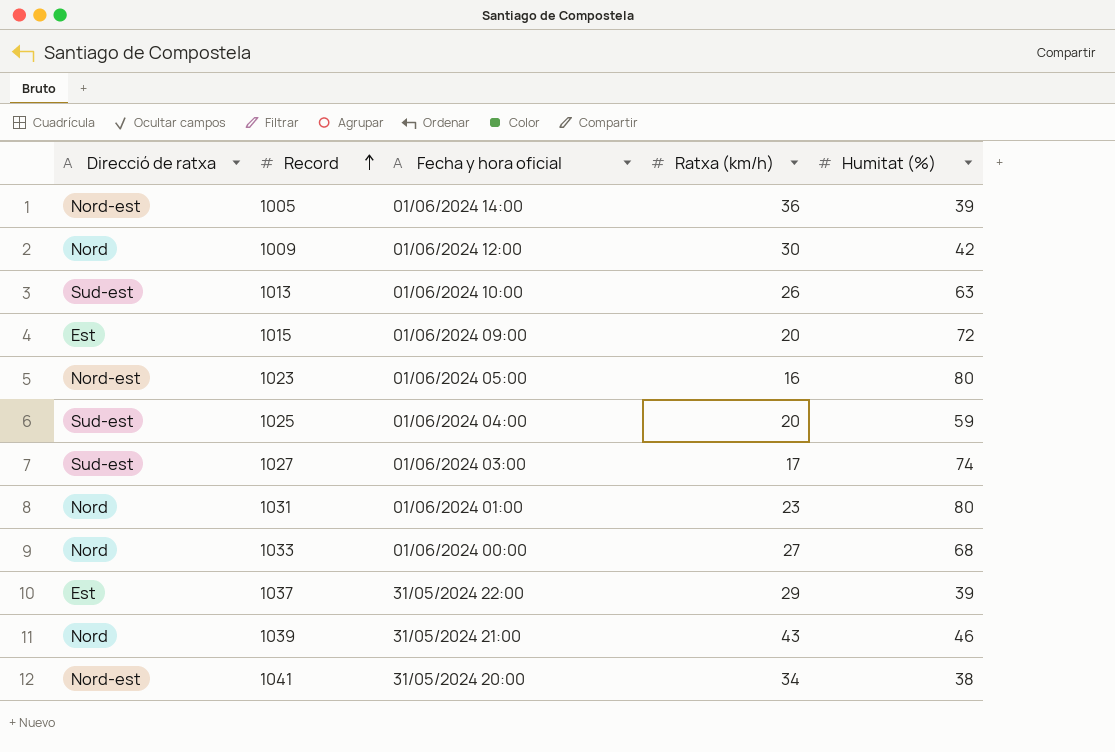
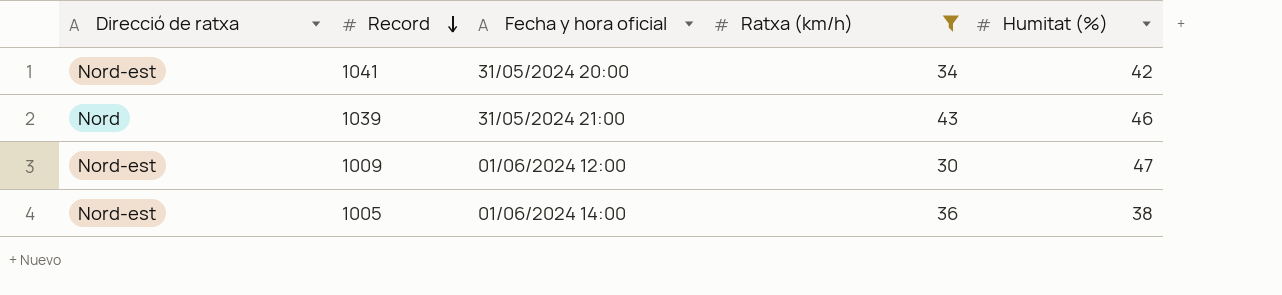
filter: none -> Ratxa (km/h) >= 30
row order: Record ascending -> Record descending
1041 | Humitat (%): 38 -> 42
1009 | Direcció de ratxa: Nord -> Nord-est
1009 | Humitat (%): 42 -> 47
1005 | Humitat (%): 39 -> 38

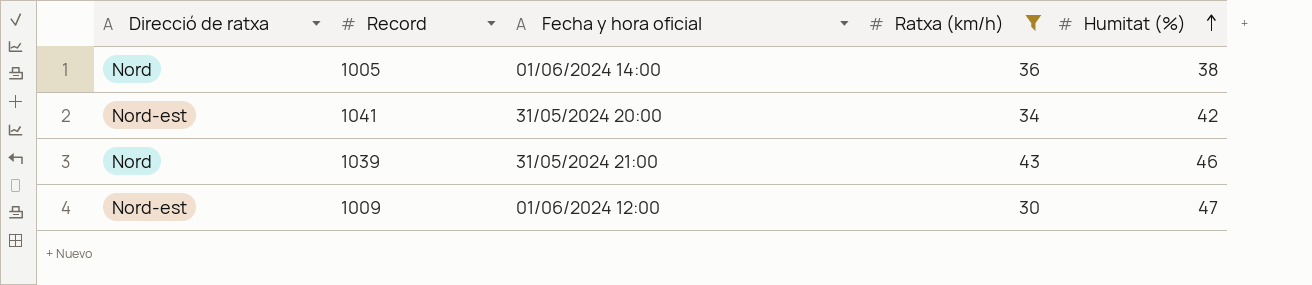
row order: Record descending -> Humitat (%) ascending
1005 | Direcció de ratxa: Nord-est -> Nord

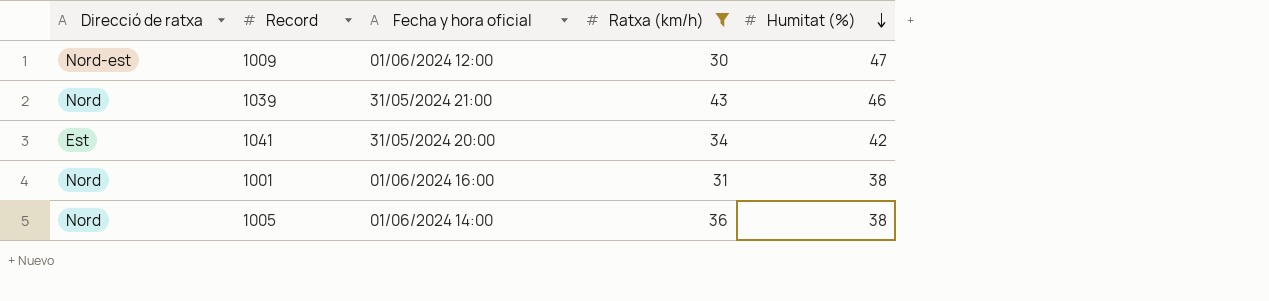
row order: Humitat (%) ascending -> Humitat (%) descending
1041 | Direcció de ratxa: Nord-est -> Est
row 1001: none -> Nord | 01/06/2024 16:00 | 31 | 38

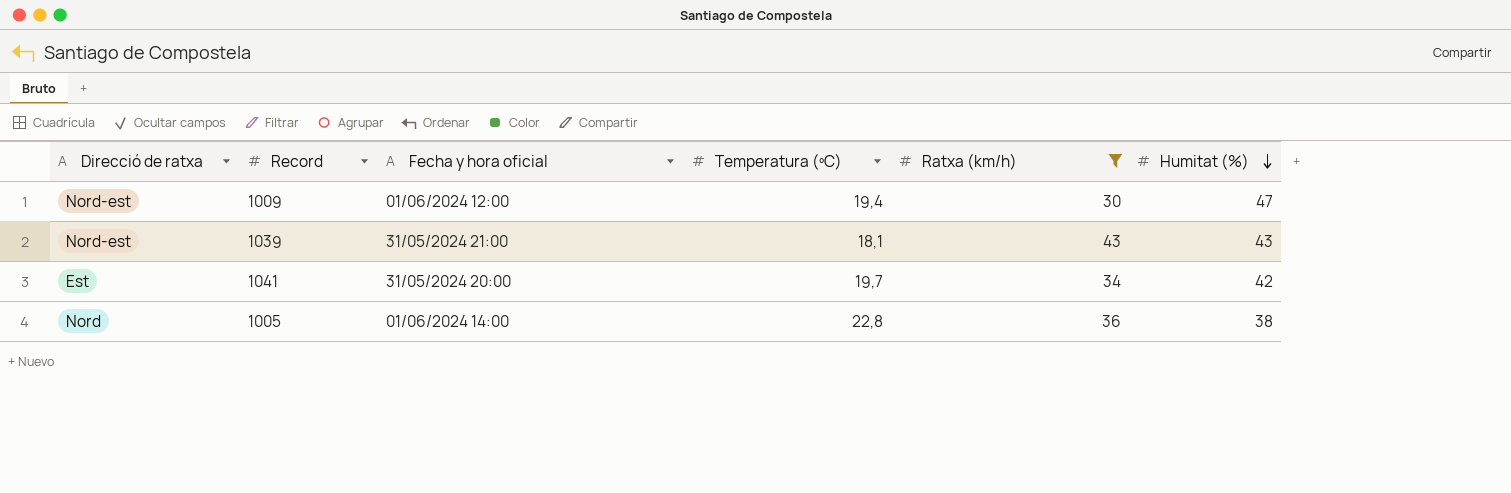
column Temperatura (ºC) | position: none -> 4
row 1001: Nord | 01/06/2024 16:00 | 31 | 38 -> none
1039 | Direcció de ratxa: Nord -> Nord-est
1039 | Humitat (%): 46 -> 43

